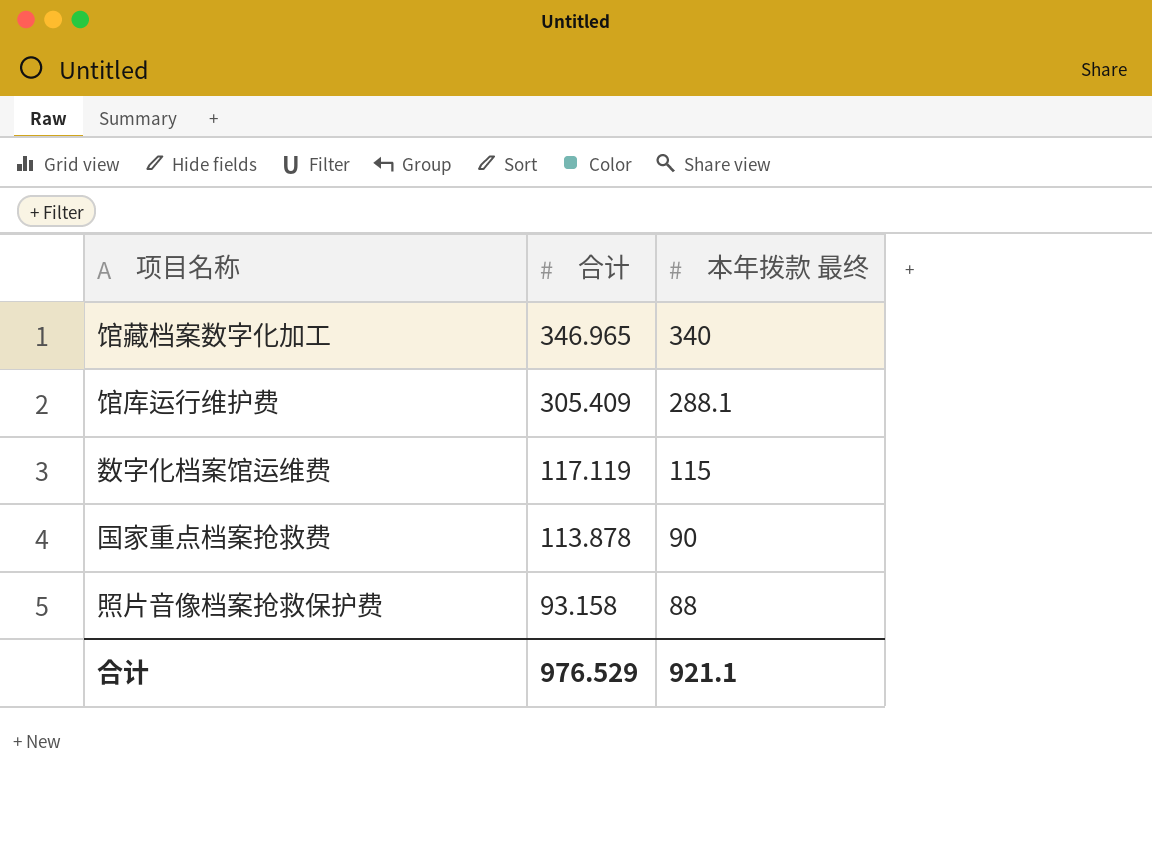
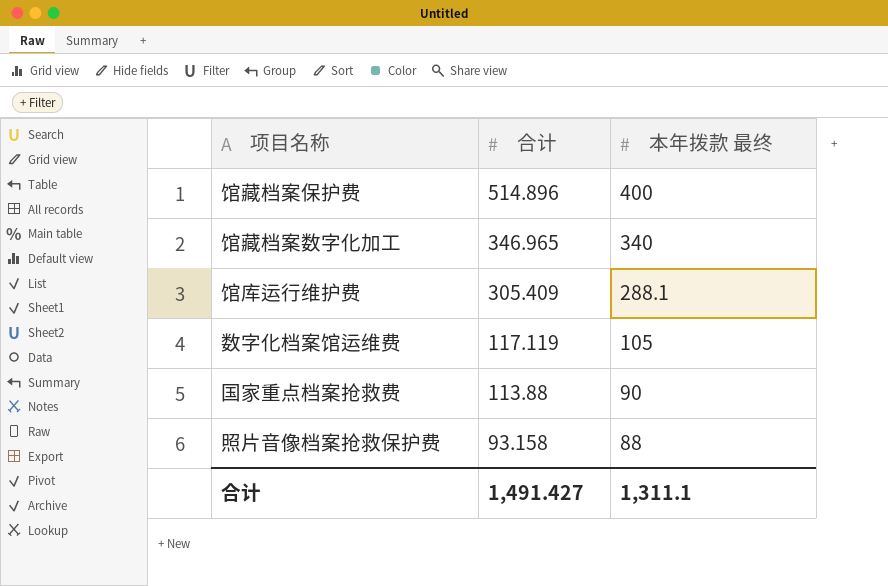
row 馆藏档案保护费: none -> 514.896 | 400
数字化档案馆运维费 | 本年拨款 最终: 115 -> 105
国家重点档案抢救费 | 合计: 113.878 -> 113.88
合计 | 合计: 976.529 -> 1,491.427
合计 | 本年拨款 最终: 921.1 -> 1,311.1

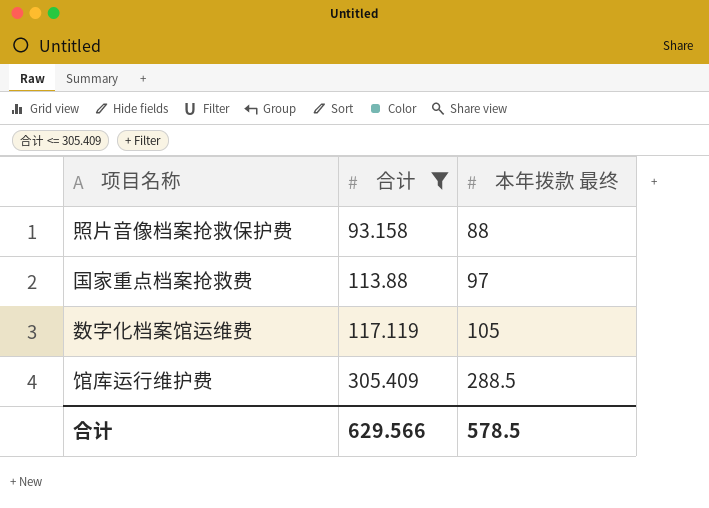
filter: none -> 合计 <= 305.409
row order: 合计 descending -> 合计 ascending
国家重点档案抢救费 | 本年拨款 最终: 90 -> 97
馆库运行维护费 | 本年拨款 最终: 288.1 -> 288.5
合计 | 合计: 1,491.427 -> 629.566
合计 | 本年拨款 最终: 1,311.1 -> 578.5

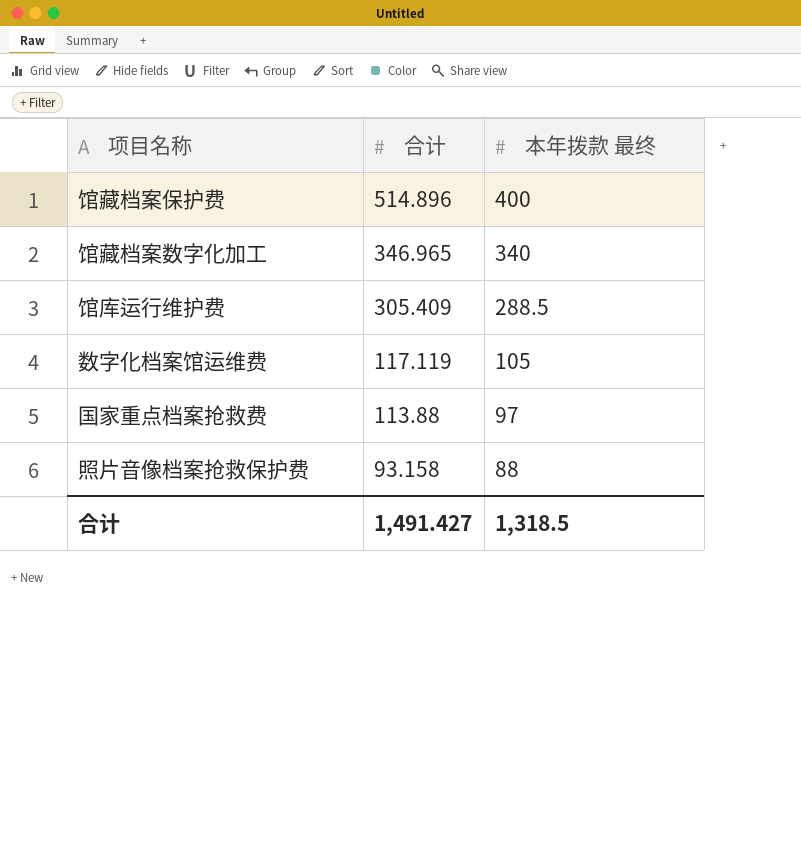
filter: 合计 <= 305.409 -> none
row order: 合计 ascending -> 合计 descending
合计 | 合计: 629.566 -> 1,491.427
合计 | 本年拨款 最终: 578.5 -> 1,318.5

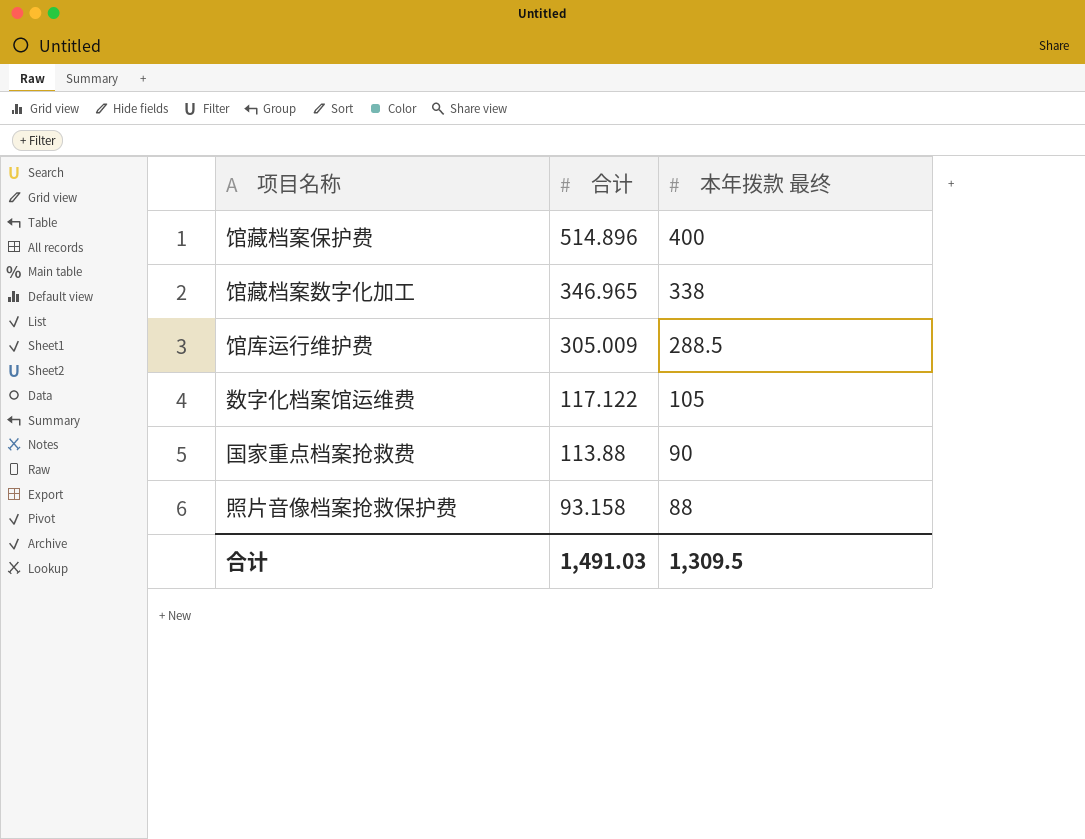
馆藏档案数字化加工 | 本年拨款 最终: 340 -> 338
馆库运行维护费 | 合计: 305.409 -> 305.009
数字化档案馆运维费 | 合计: 117.119 -> 117.122
国家重点档案抢救费 | 本年拨款 最终: 97 -> 90
合计 | 合计: 1,491.427 -> 1,491.03
合计 | 本年拨款 最终: 1,318.5 -> 1,309.5

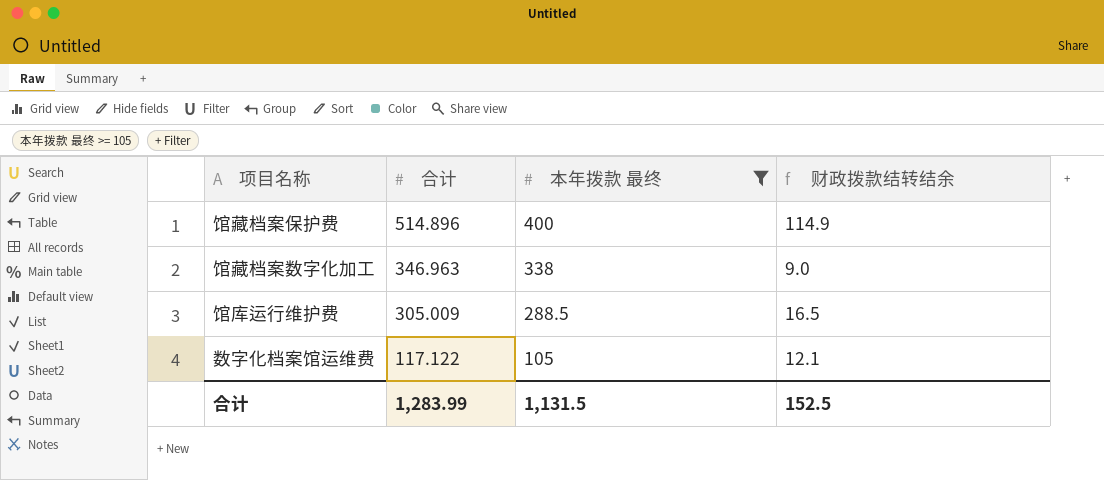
filter: none -> 本年拨款 最终 >= 105
column 财政拨款结转结余 | formula: none -> [合计] - [本年拨款 最终]
馆藏档案数字化加工 | 合计: 346.965 -> 346.963
合计 | 合计: 1,491.03 -> 1,283.99
合计 | 本年拨款 最终: 1,309.5 -> 1,131.5

